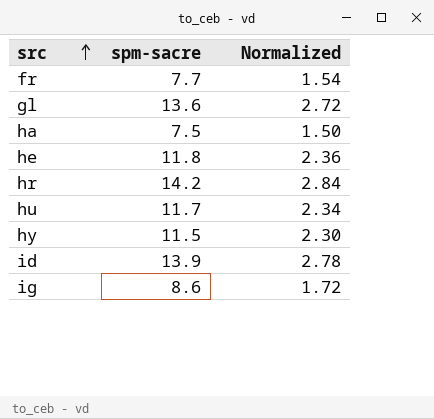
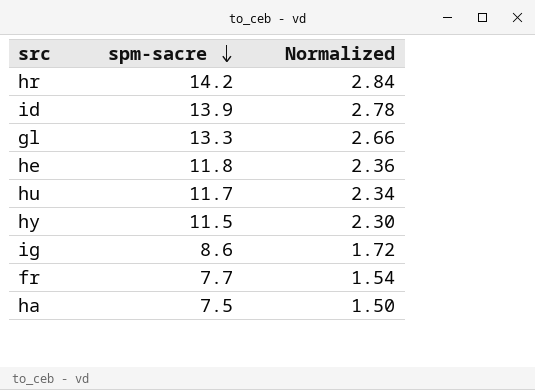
row order: src ascending -> spm-sacre descending
gl | spm-sacre: 13.6 -> 13.3
gl | Normalized: 2.72 -> 2.66

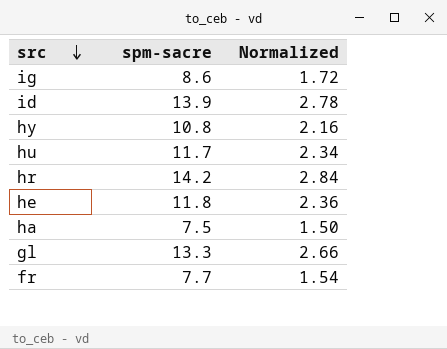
row order: spm-sacre descending -> src descending
hy | spm-sacre: 11.5 -> 10.8
hy | Normalized: 2.30 -> 2.16

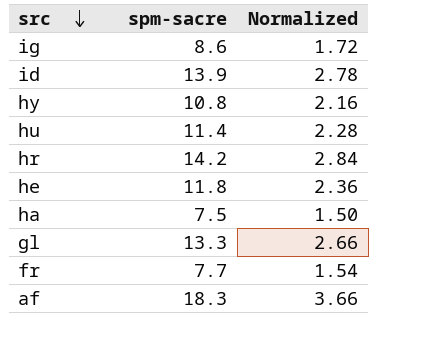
hu | spm-sacre: 11.7 -> 11.4
hu | Normalized: 2.34 -> 2.28
row af: none -> 18.3 | 3.66

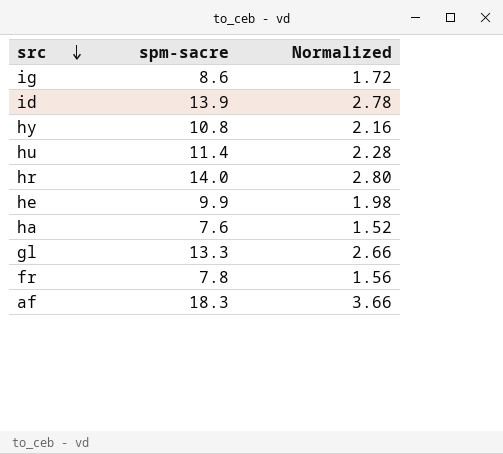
hr | spm-sacre: 14.2 -> 14.0
hr | Normalized: 2.84 -> 2.80
he | spm-sacre: 11.8 -> 9.9
he | Normalized: 2.36 -> 1.98
ha | spm-sacre: 7.5 -> 7.6
ha | Normalized: 1.50 -> 1.52
fr | spm-sacre: 7.7 -> 7.8
fr | Normalized: 1.54 -> 1.56

